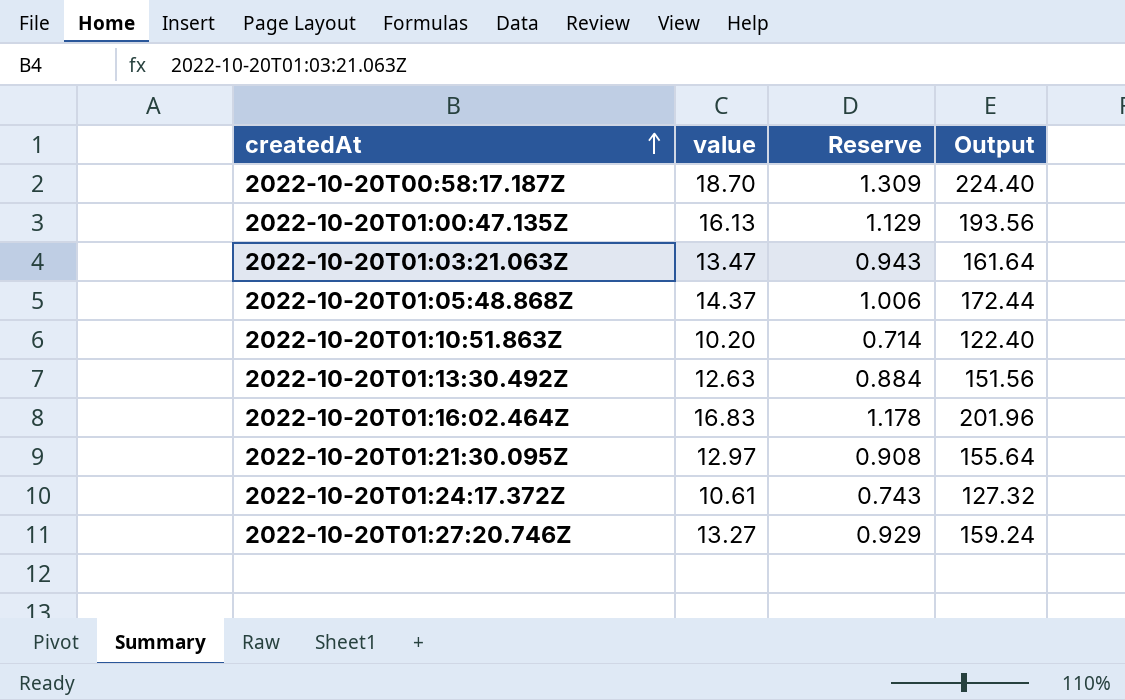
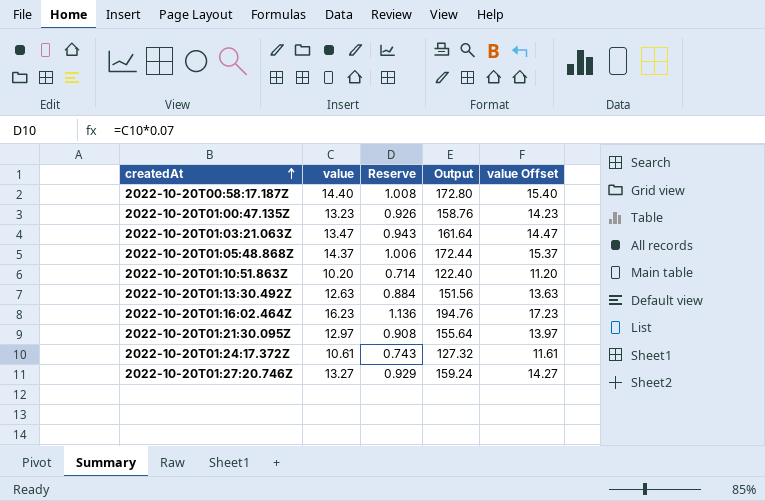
column value Offset | formula: none -> [value] + 1
2022-10-20T00:58:17.187Z | value: 18.70 -> 14.40
2022-10-20T00:58:17.187Z | Reserve: 1.309 -> 1.008
2022-10-20T00:58:17.187Z | Output: 224.40 -> 172.80
2022-10-20T01:00:47.135Z | value: 16.13 -> 13.23
2022-10-20T01:00:47.135Z | Reserve: 1.129 -> 0.926
2022-10-20T01:00:47.135Z | Output: 193.56 -> 158.76
2022-10-20T01:16:02.464Z | value: 16.83 -> 16.23
2022-10-20T01:16:02.464Z | Reserve: 1.178 -> 1.136
2022-10-20T01:16:02.464Z | Output: 201.96 -> 194.76

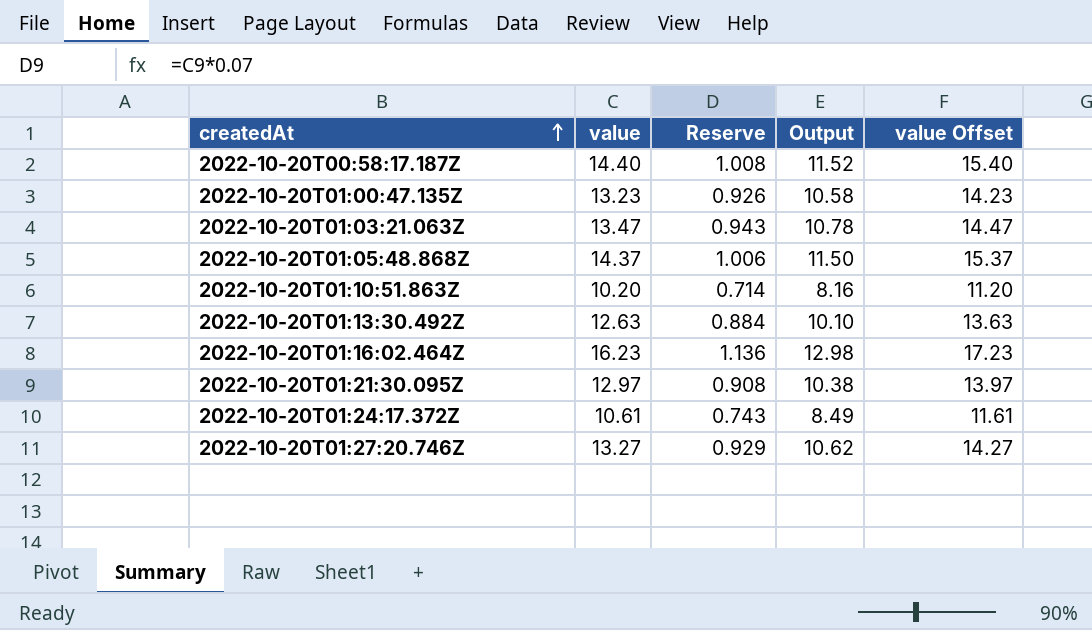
column Output | formula: [value] * 12 -> [value] * 0.8

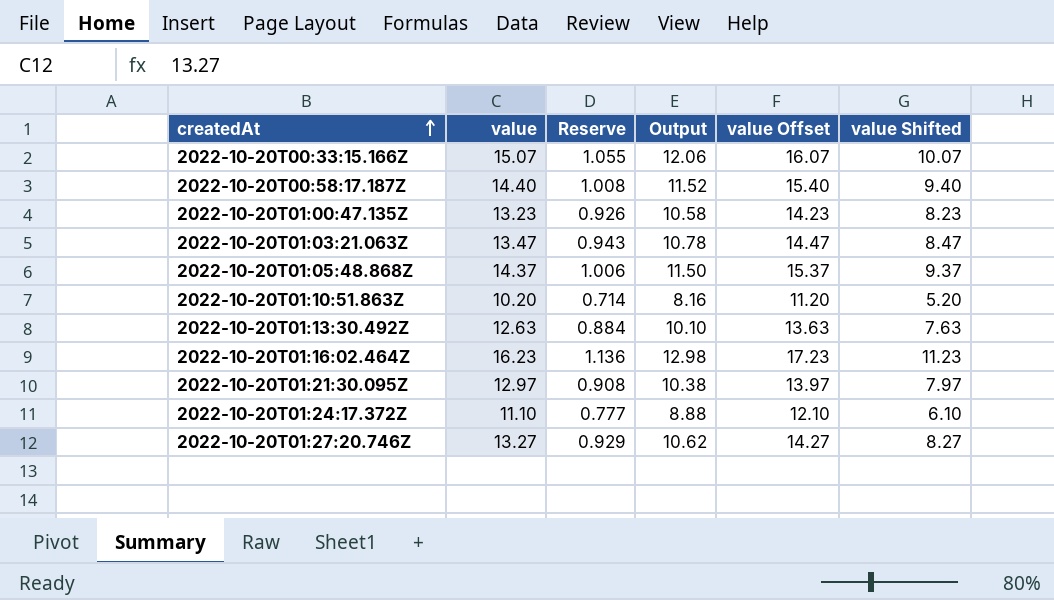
column value Shifted | formula: none -> [value] - 5
row 2022-10-20T00:33:15.166Z: none -> 15.07 | 1.055 | 12.06 | 16.07 | 10.07
2022-10-20T01:24:17.372Z | value: 10.61 -> 11.10
2022-10-20T01:24:17.372Z | Reserve: 0.743 -> 0.777
2022-10-20T01:24:17.372Z | Output: 8.49 -> 8.88
2022-10-20T01:24:17.372Z | value Offset: 11.61 -> 12.10

